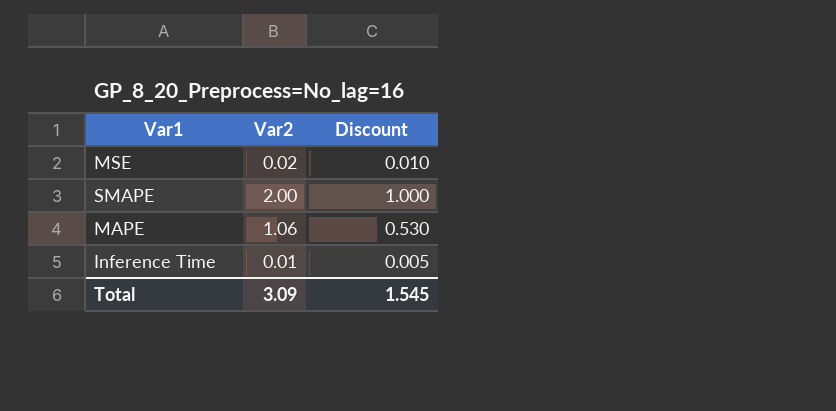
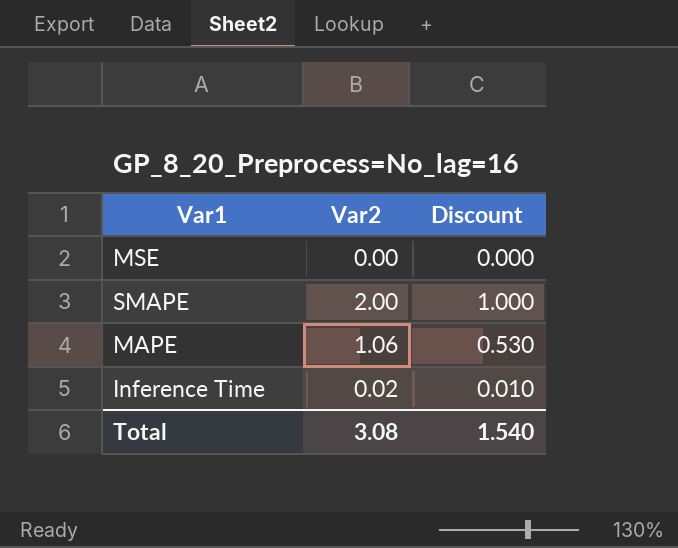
MSE | Var2: 0.02 -> 0.00
MSE | Discount: 0.010 -> 0.000
Inference Time | Var2: 0.01 -> 0.02
Inference Time | Discount: 0.005 -> 0.010
Total | Var2: 3.09 -> 3.08
Total | Discount: 1.545 -> 1.540

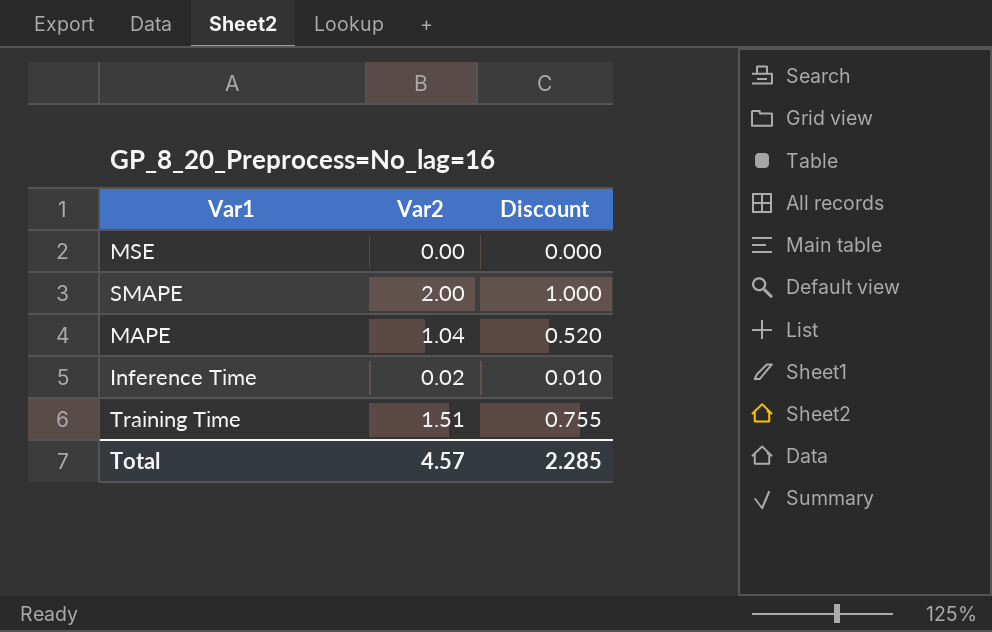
MAPE | Var2: 1.06 -> 1.04
MAPE | Discount: 0.530 -> 0.520
row Training Time: none -> 1.51 | 0.755
Total | Var2: 3.08 -> 4.57
Total | Discount: 1.540 -> 2.285

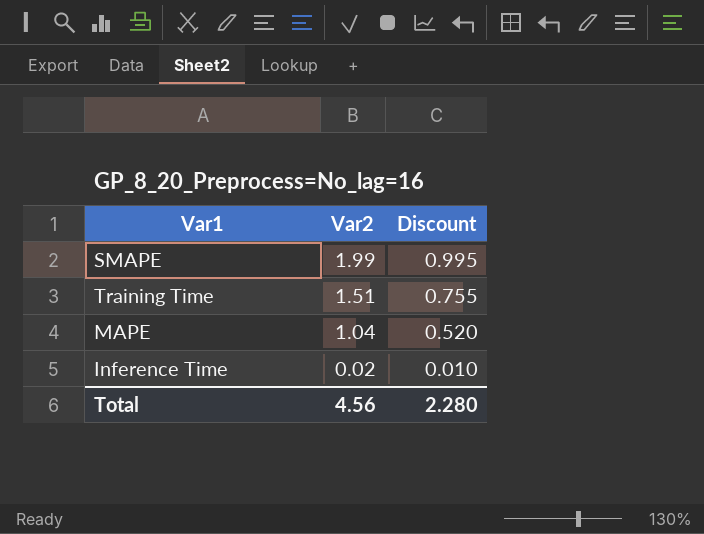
row order: none -> Var2 descending
row MSE: 0.00 | 0.000 -> none
SMAPE | Var2: 2.00 -> 1.99
SMAPE | Discount: 1.000 -> 0.995
Total | Var2: 4.57 -> 4.56
Total | Discount: 2.285 -> 2.280

